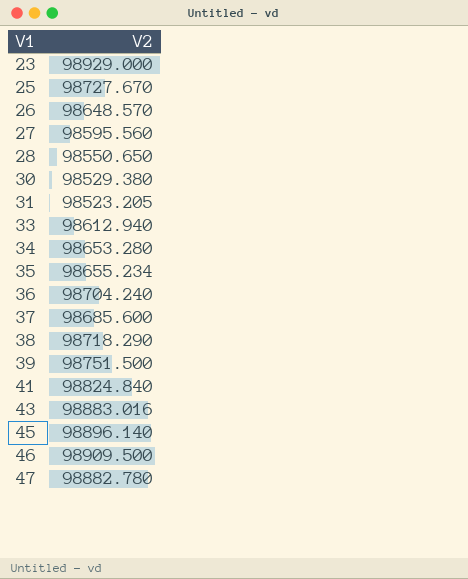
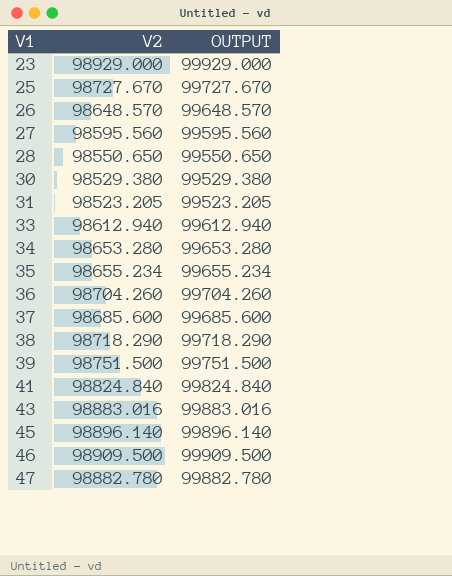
column OUTPUT | formula: none -> [V2] + 1000
36 | V2: 98704.240 -> 98704.260

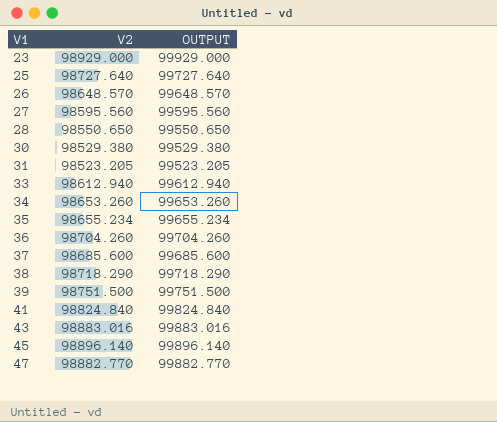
row 46: 98909.500 | 99909.500 -> none
25 | V2: 98727.670 -> 98727.640
25 | OUTPUT: 99727.670 -> 99727.640
34 | V2: 98653.280 -> 98653.260
34 | OUTPUT: 99653.280 -> 99653.260
47 | V2: 98882.780 -> 98882.770
47 | OUTPUT: 99882.780 -> 99882.770

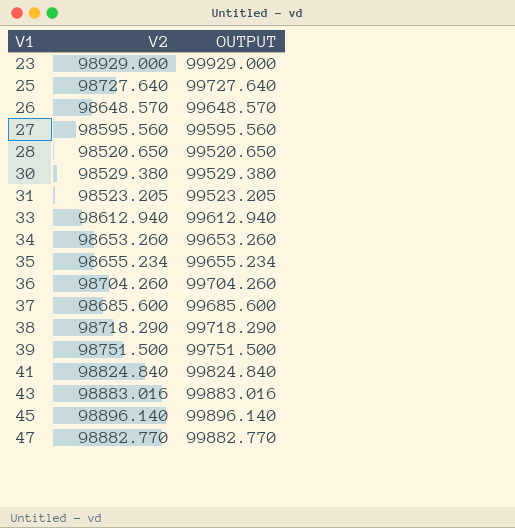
28 | V2: 98550.650 -> 98520.650
28 | OUTPUT: 99550.650 -> 99520.650

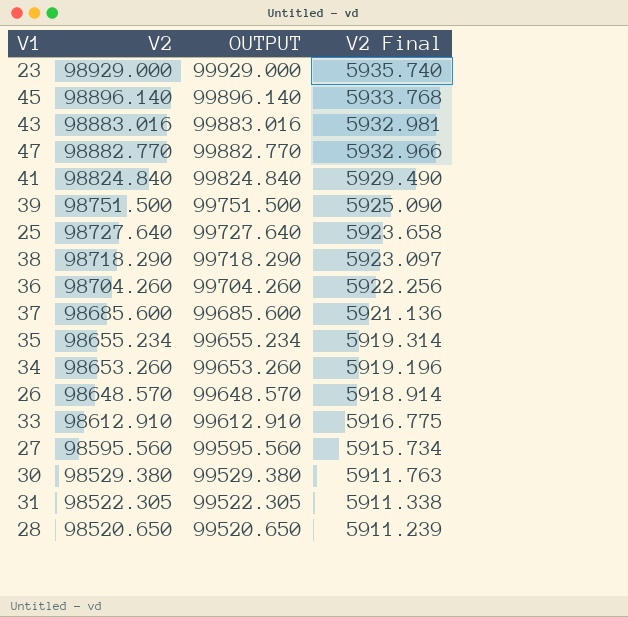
row order: V1 ascending -> V2 descending
column V2 Final | formula: none -> [V2] * 0.06
33 | V2: 98612.940 -> 98612.910
33 | OUTPUT: 99612.940 -> 99612.910
31 | V2: 98523.205 -> 98522.305
31 | OUTPUT: 99523.205 -> 99522.305

